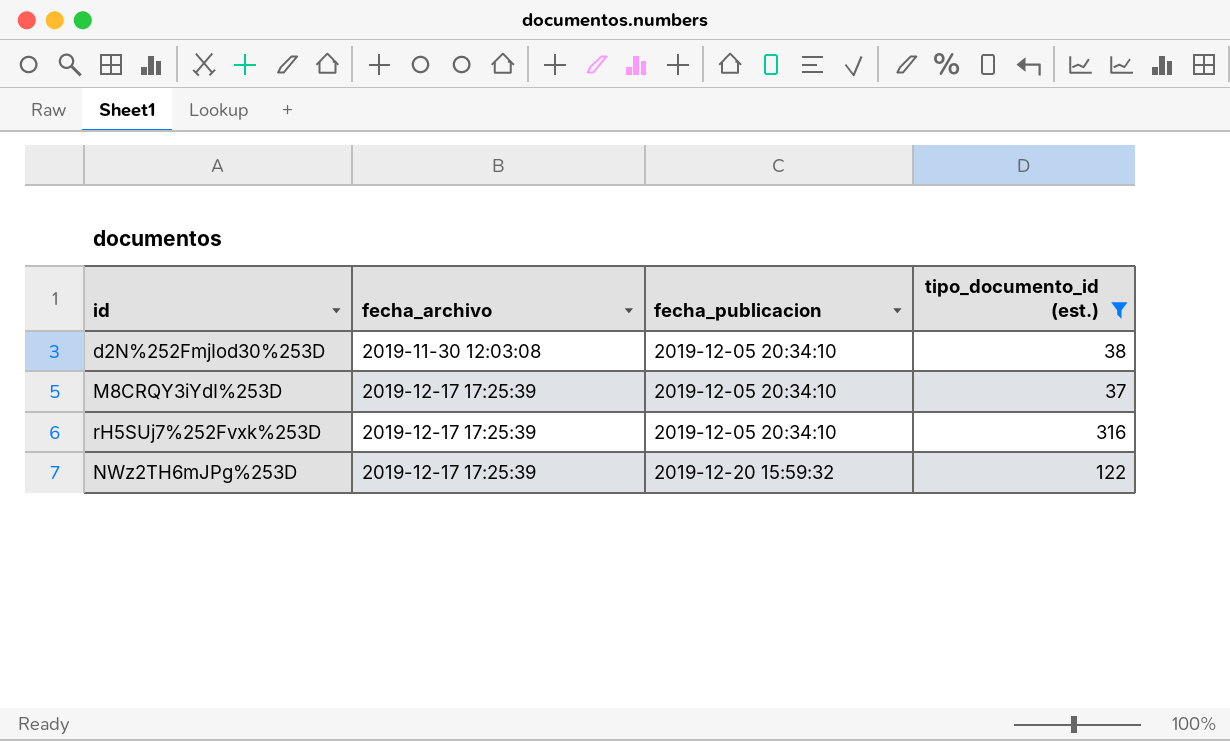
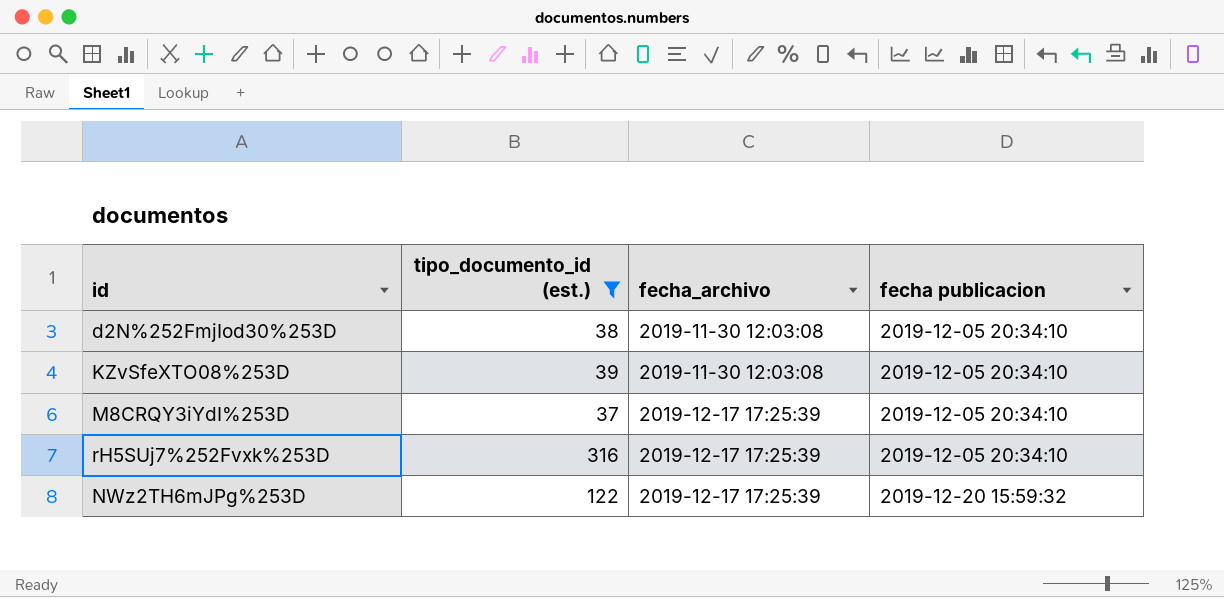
column tipo_documento_id (est.) | position: 4 -> 2
column name: fecha_publicacion -> fecha publicacion
row KZvSfeXTO08%253D: none -> 39 | 2019-11-30 12:03:08 | 2019-12-05 20:34:10

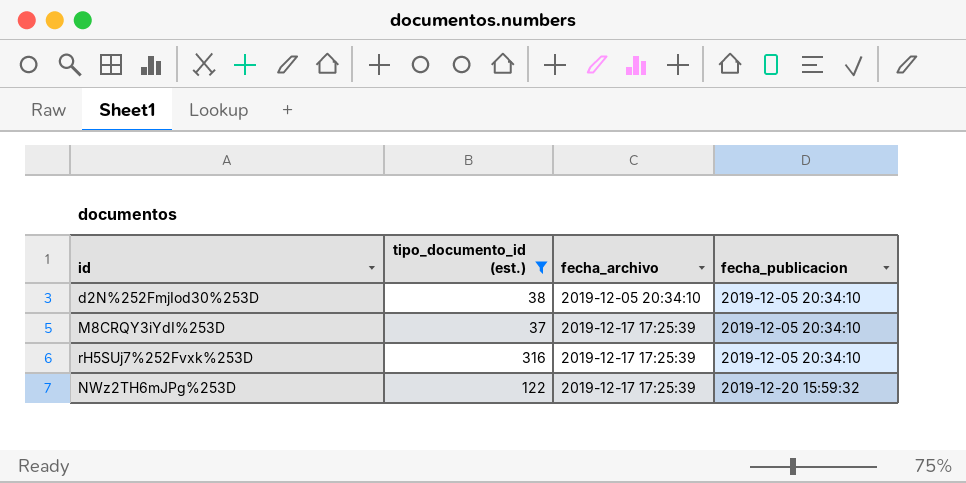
column name: fecha publicacion -> fecha_publicacion
row KZvSfeXTO08%253D: 39 | 2019-11-30 12:03:08 | 2019-12-05 20:34:10 -> none
d2N%252FmjIod30%253D | fecha_archivo: 2019-11-30 12:03:08 -> 2019-12-05 20:34:10

